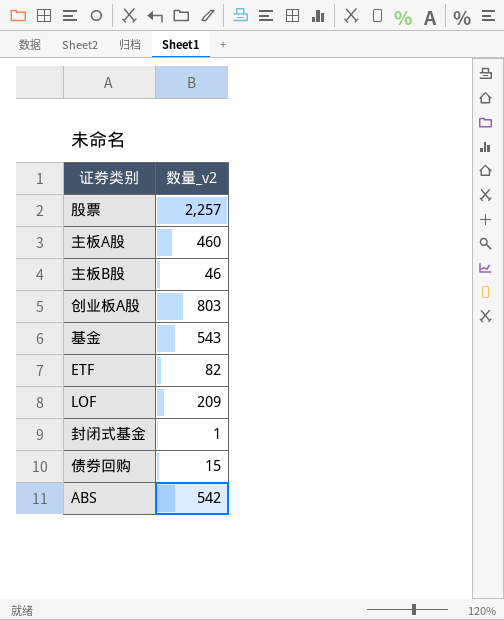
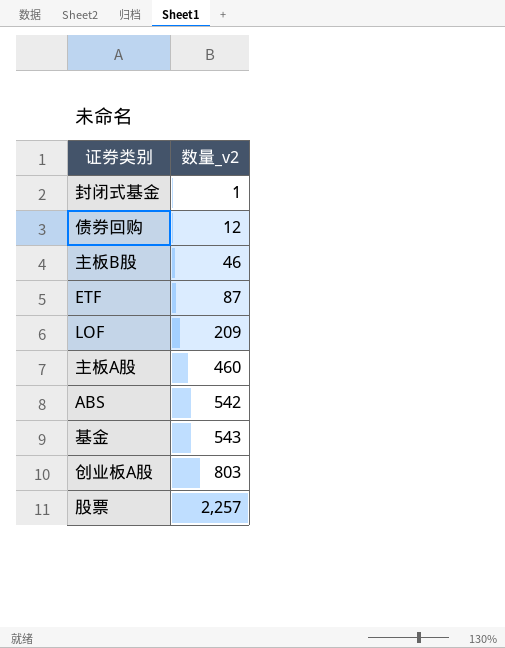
row order: none -> 数量_v2 ascending
债券回购 | 数量_v2: 15 -> 12
ETF | 数量_v2: 82 -> 87

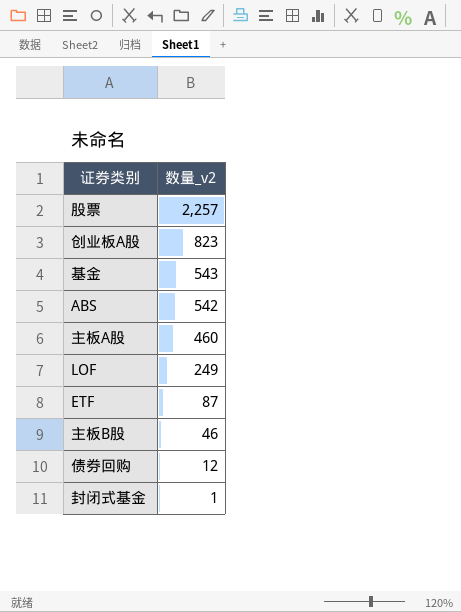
row order: 数量_v2 ascending -> 数量_v2 descending
创业板A股 | 数量_v2: 803 -> 823
LOF | 数量_v2: 209 -> 249

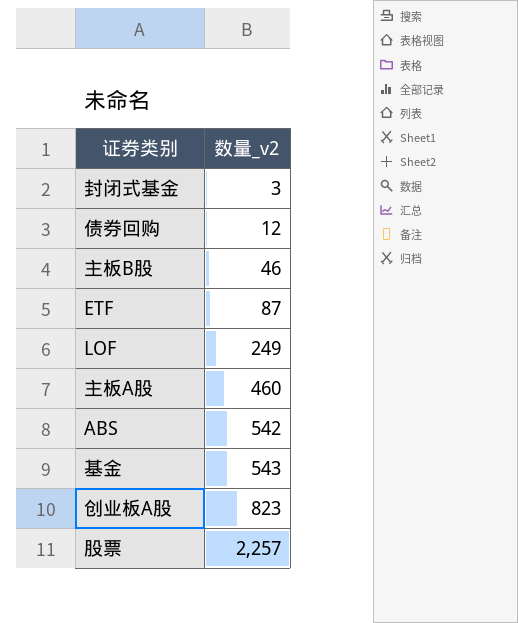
row order: 数量_v2 descending -> 数量_v2 ascending
封闭式基金 | 数量_v2: 1 -> 3

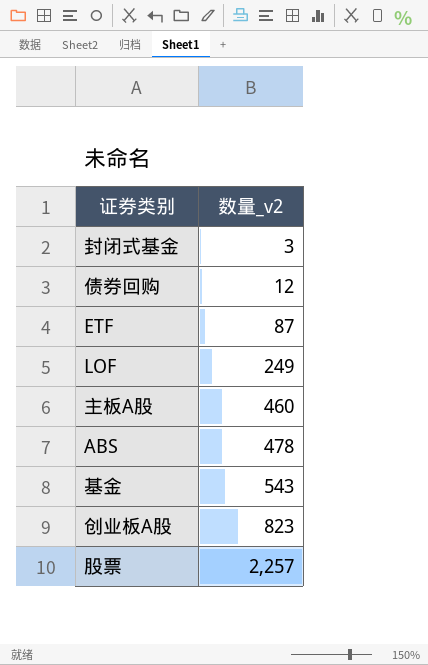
row 主板B股: 46 -> none
ABS | 数量_v2: 542 -> 478

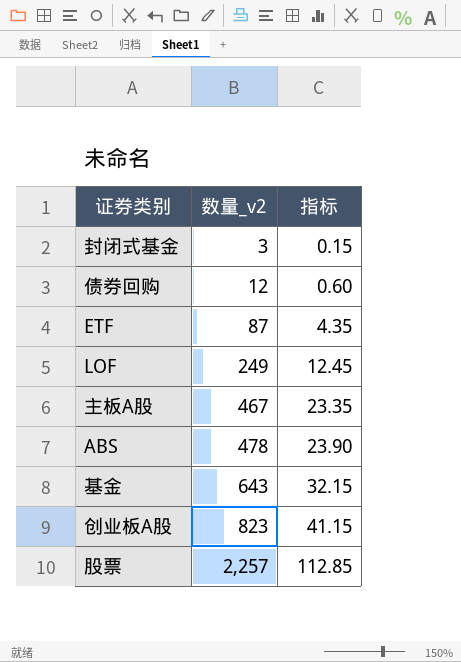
column 指标 | formula: none -> [数量_v2] * 0.05
主板A股 | 数量_v2: 460 -> 467
基金 | 数量_v2: 543 -> 643

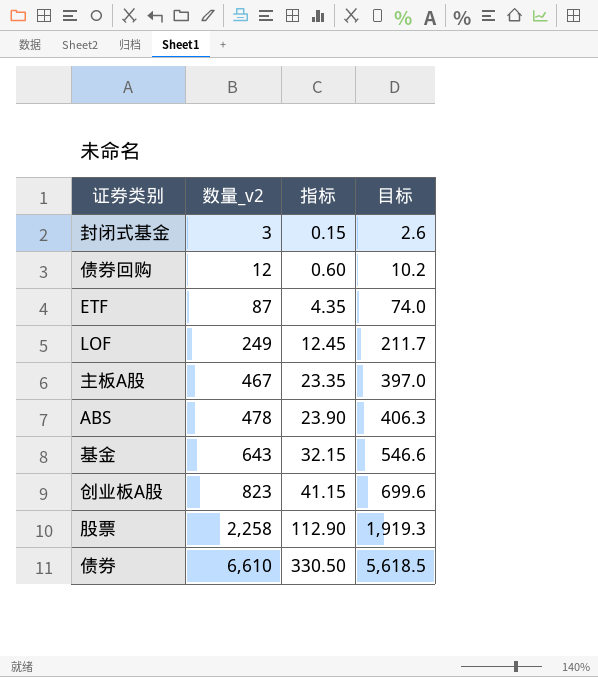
column 目标 | formula: none -> [数量_v2] * 0.85
股票 | 数量_v2: 2,257 -> 2,258
股票 | 指标: 112.85 -> 112.90
row 债券: none -> 6,610 | 330.50 | 5,618.5

